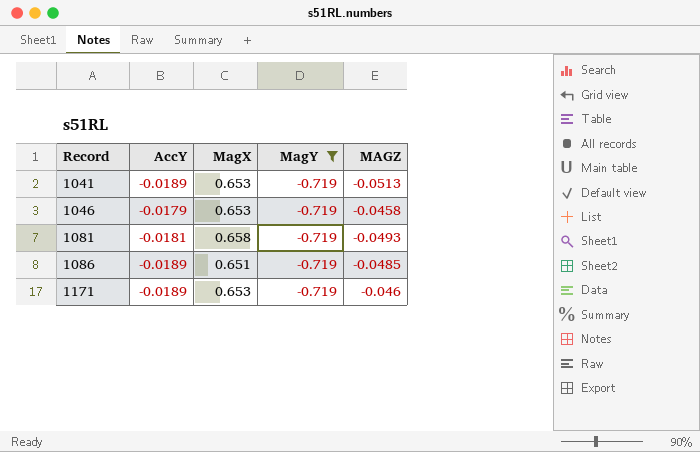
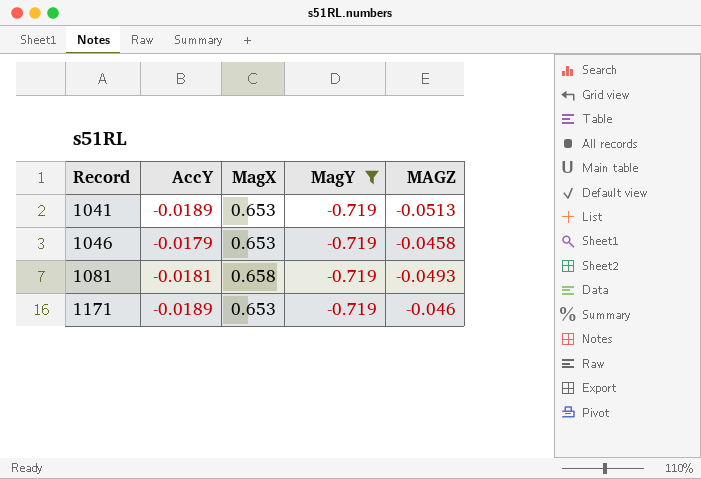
row 1086: -0.0189 | 0.651 | -0.719 | -0.0485 -> none

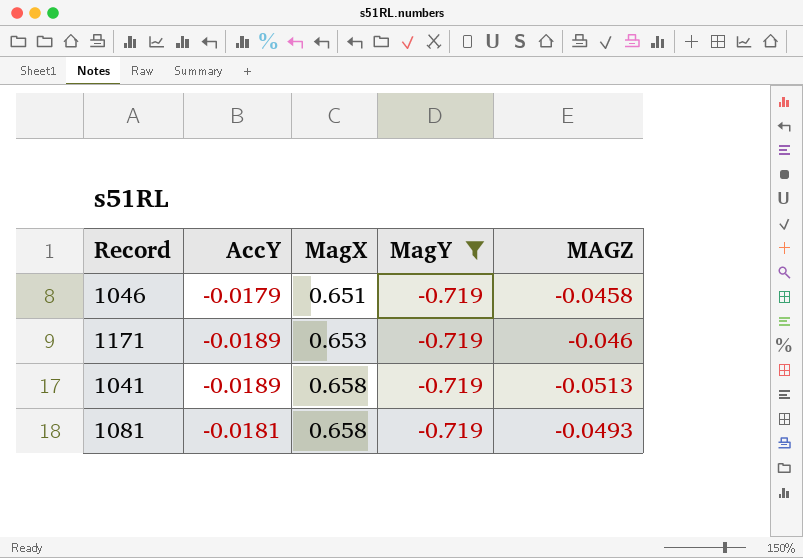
row order: Record ascending -> MagX ascending
1046 | MagX: 0.653 -> 0.651
1041 | MagX: 0.653 -> 0.658

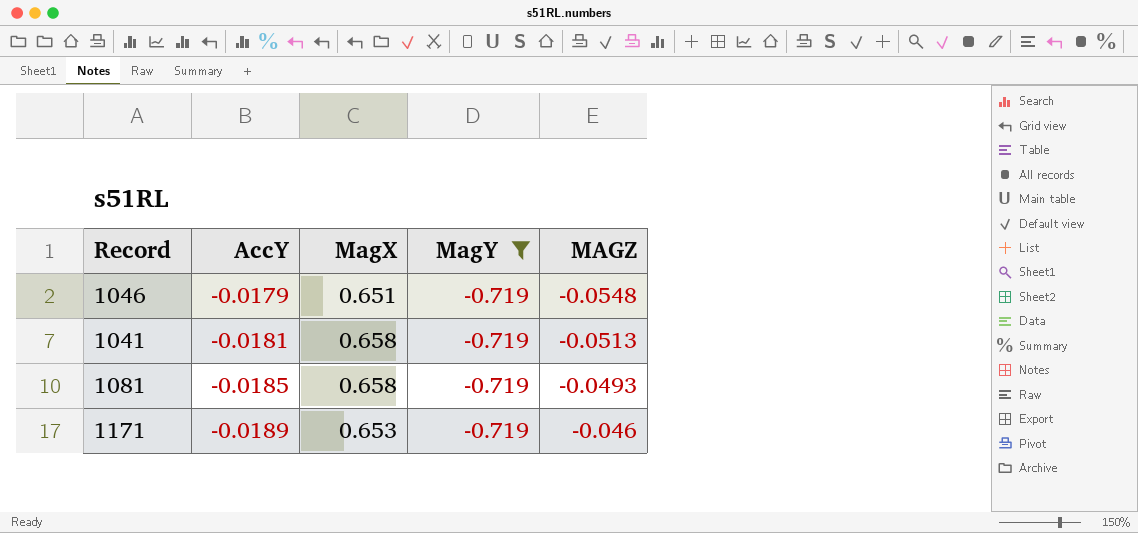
row order: MagX ascending -> AccY descending
1046 | MAGZ: -0.0458 -> -0.0548
1041 | AccY: -0.0189 -> -0.0181
1081 | AccY: -0.0181 -> -0.0185

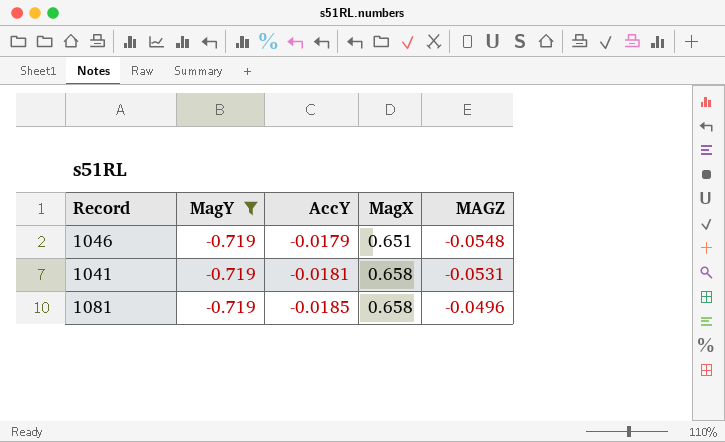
column MagY | position: 4 -> 2
row 1171: -0.0189 | 0.653 | -0.719 | -0.046 -> none
1041 | MAGZ: -0.0513 -> -0.0531
1081 | MAGZ: -0.0493 -> -0.0496

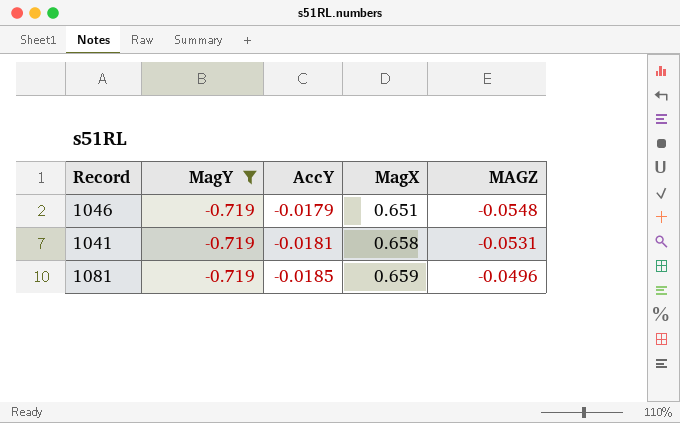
1081 | MagX: 0.658 -> 0.659

